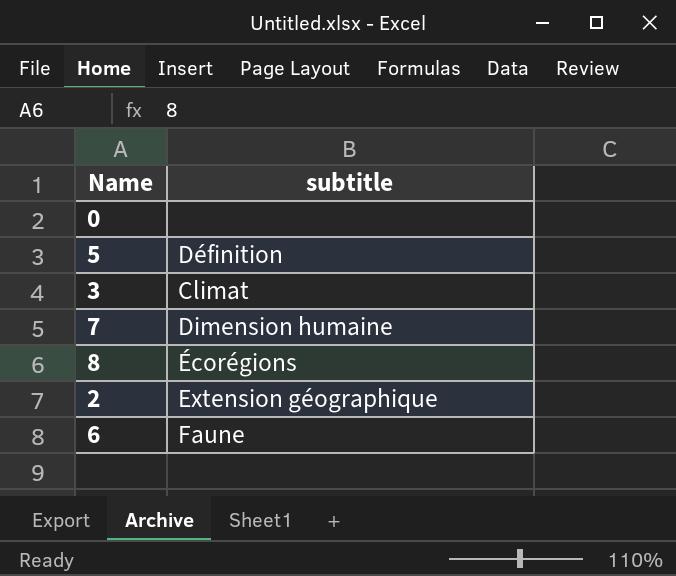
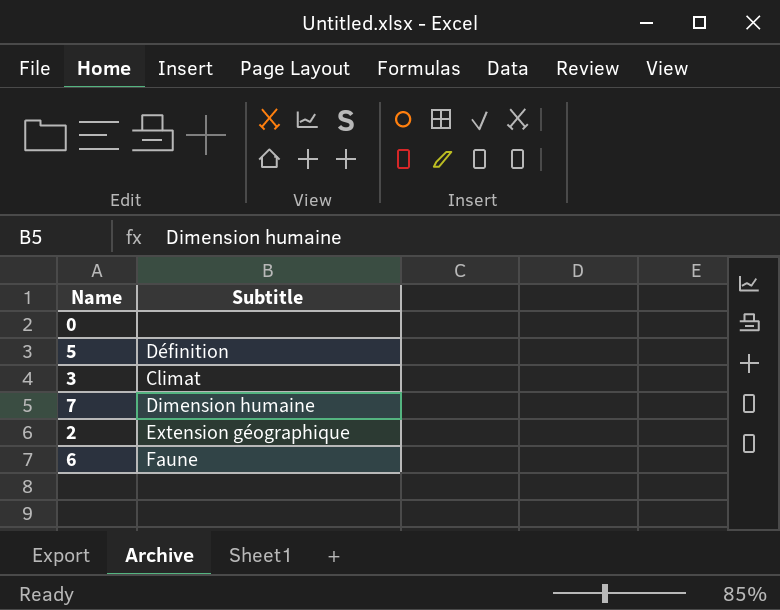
column name: subtitle -> Subtitle
row 8: Écorégions -> none

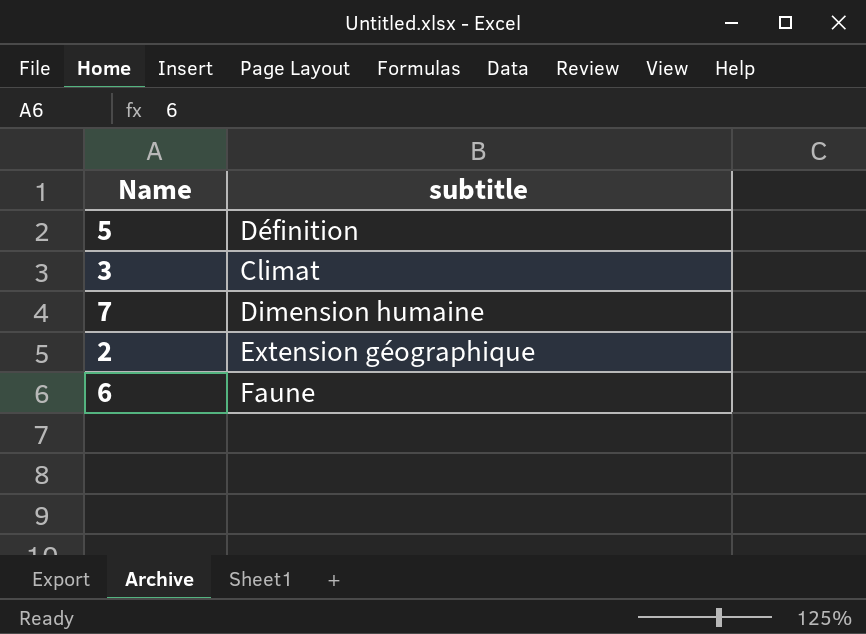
column name: Subtitle -> subtitle
row 0: none -> none

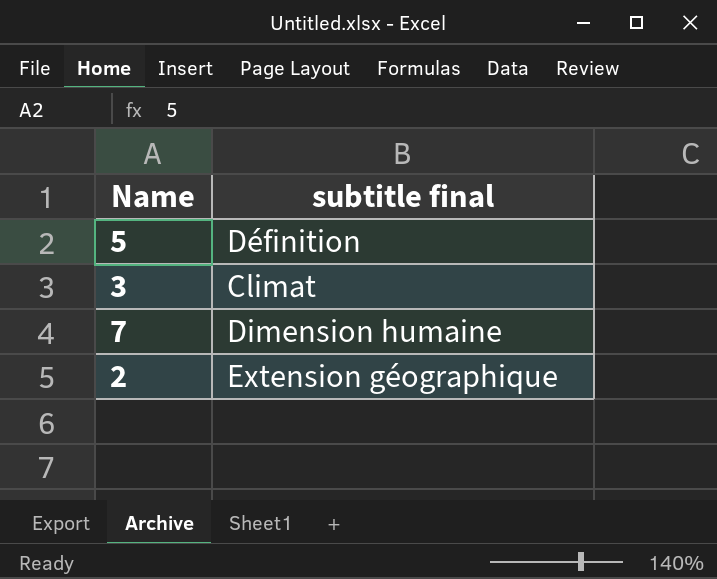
column name: subtitle -> subtitle final
row 6: Faune -> none

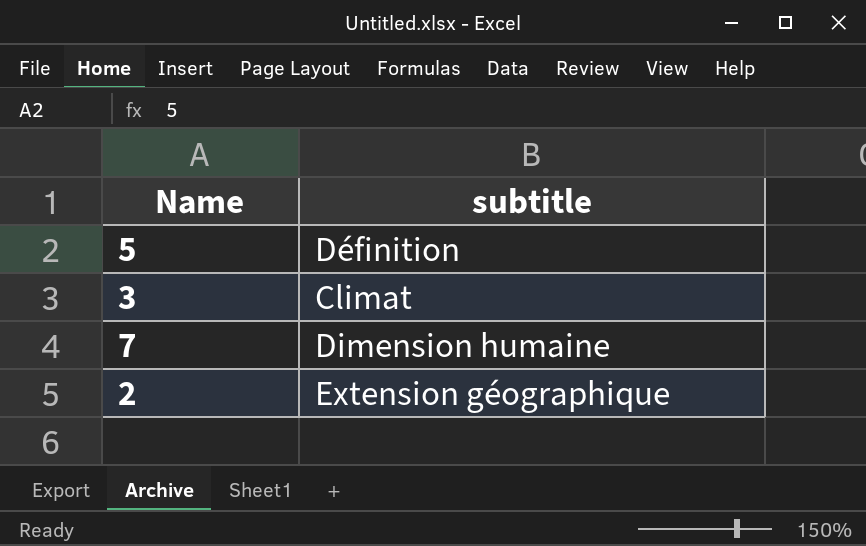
column name: subtitle final -> subtitle

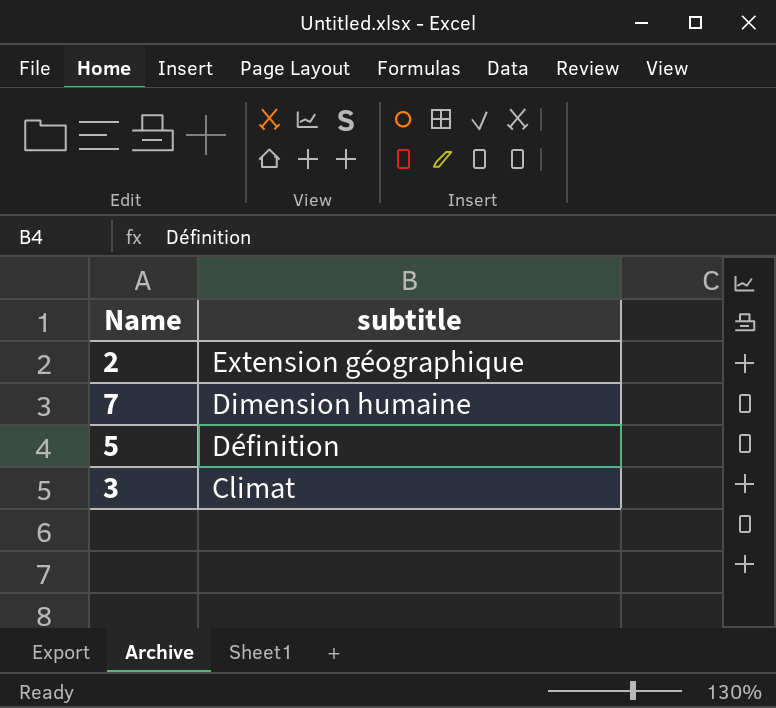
row order: none -> subtitle descending

